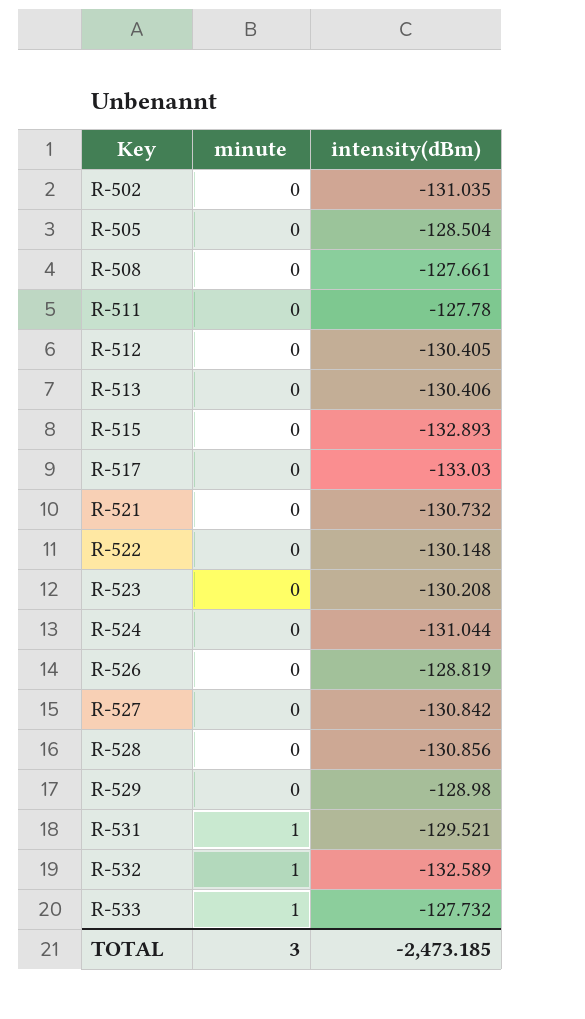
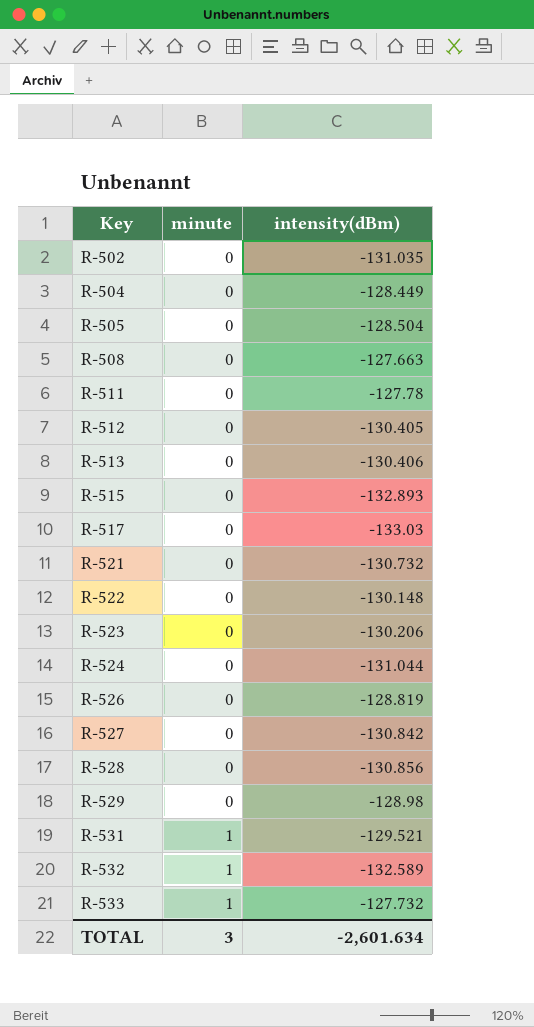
row R-504: none -> 0 | -128.449
R-508 | intensity(dBm): -127.661 -> -127.663
R-523 | intensity(dBm): -130.208 -> -130.206
TOTAL | intensity(dBm): -2,473.185 -> -2,601.634

